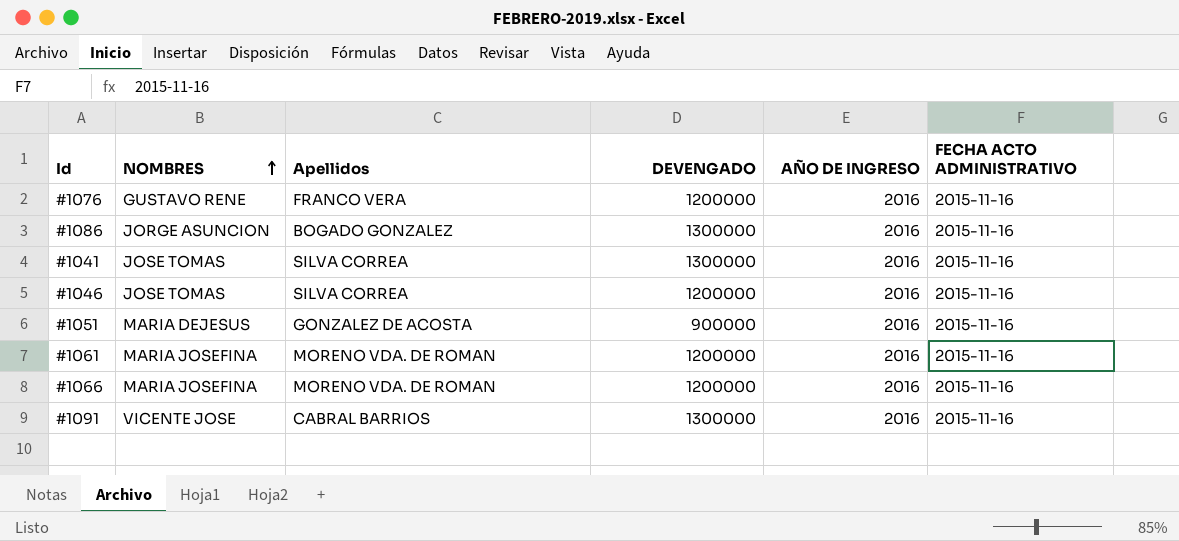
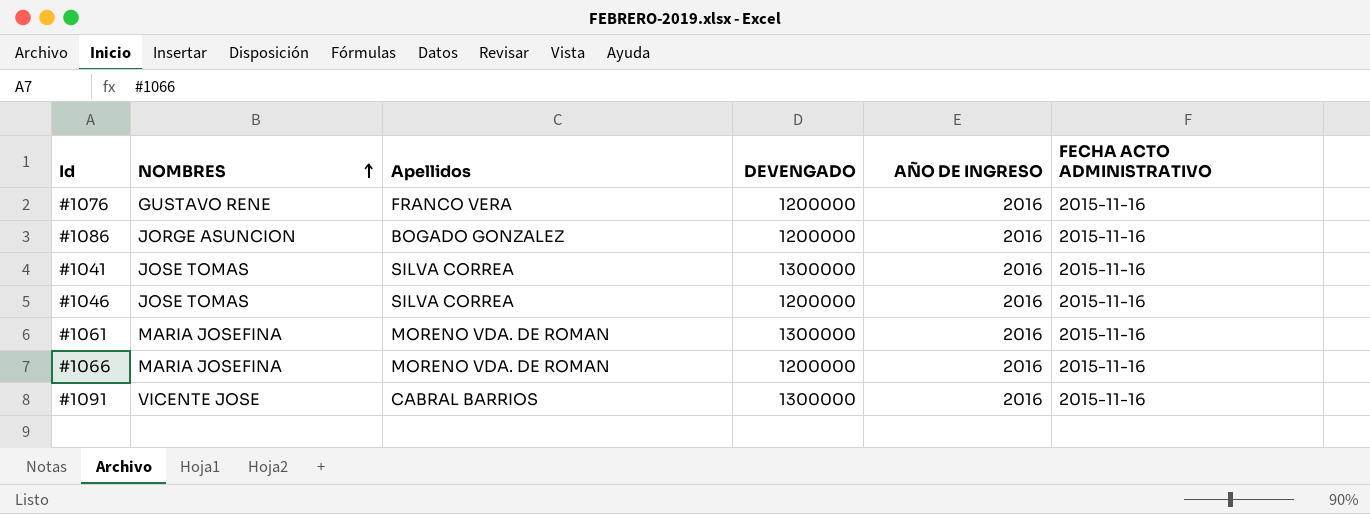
row #1051: MARIA DEJESUS | GONZALEZ DE ACOSTA | 900000 | 2016 | 2015-11-16 -> none
#1086 | DEVENGADO: 1300000 -> 1200000
#1061 | DEVENGADO: 1200000 -> 1300000

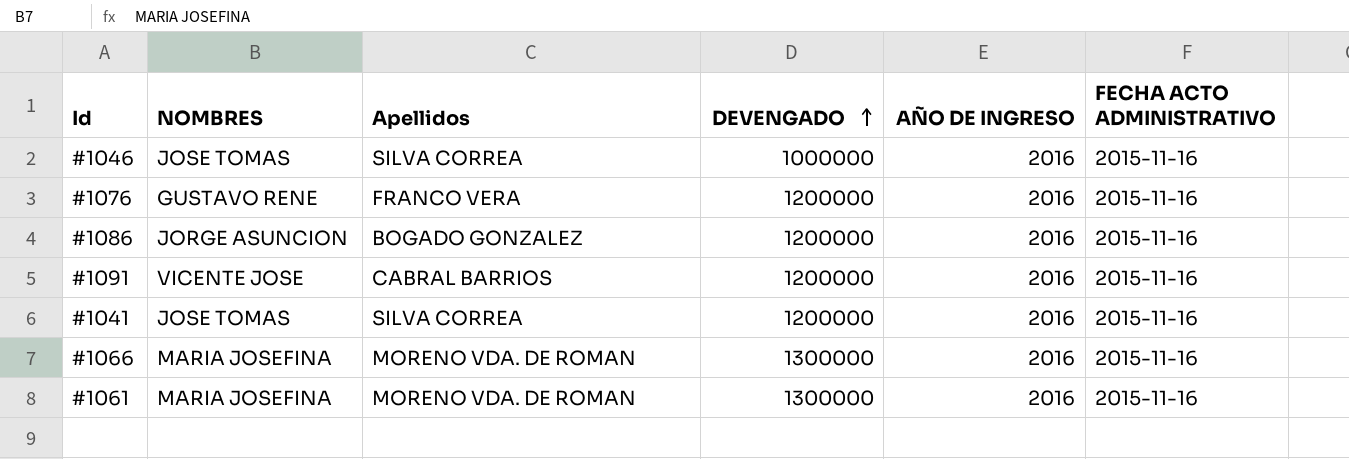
row order: NOMBRES ascending -> DEVENGADO ascending
#1046 | DEVENGADO: 1200000 -> 1000000
#1091 | DEVENGADO: 1300000 -> 1200000
#1041 | DEVENGADO: 1300000 -> 1200000
#1066 | DEVENGADO: 1200000 -> 1300000

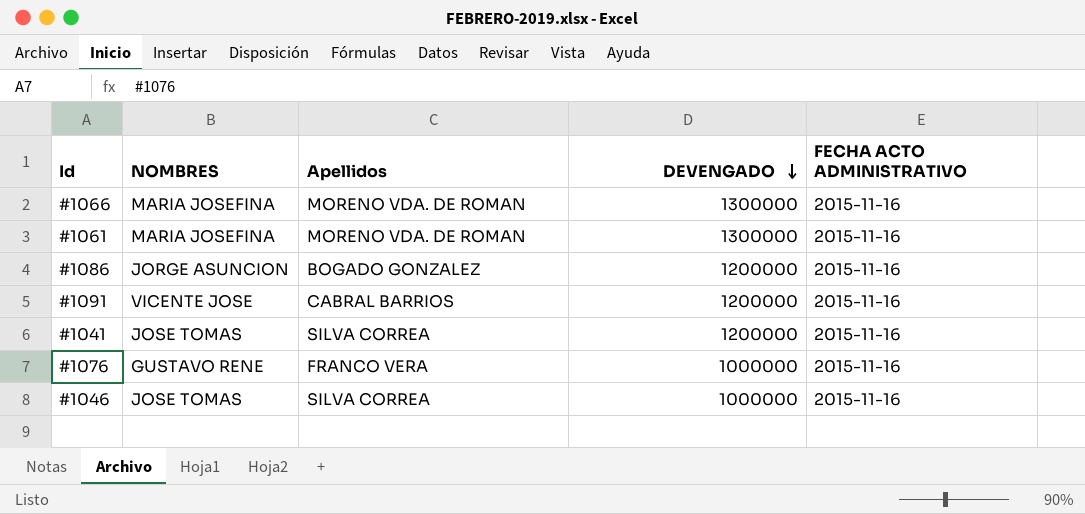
row order: DEVENGADO ascending -> DEVENGADO descending
column AÑO DE INGRESO | position: 5 -> none
#1076 | DEVENGADO: 1200000 -> 1000000

